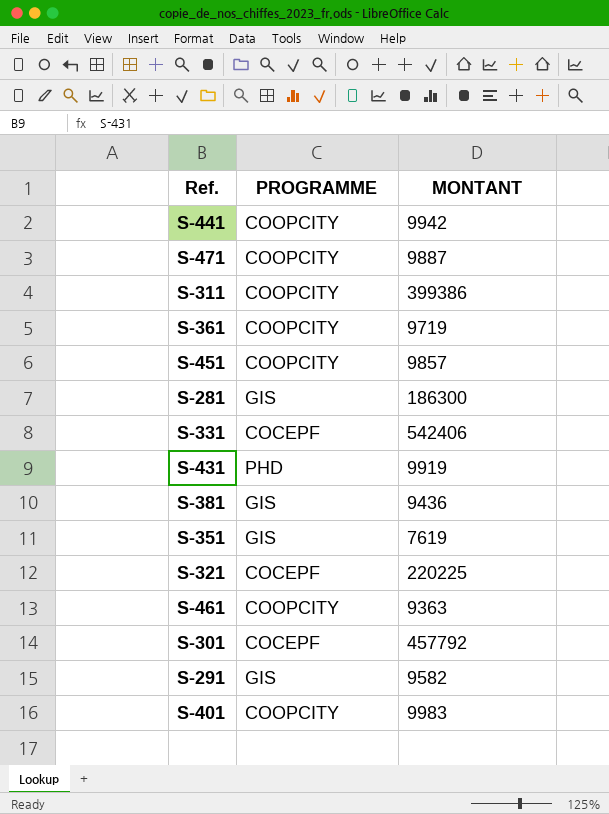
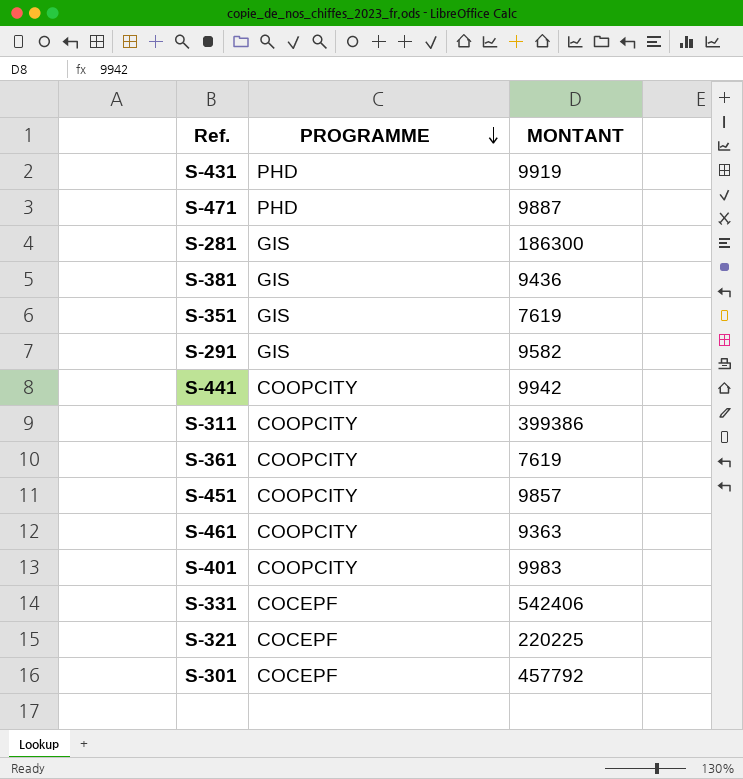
row order: none -> PROGRAMME descending
S-471 | PROGRAMME: COOPCITY -> PHD
S-361 | MONTANT: 9719 -> 7619

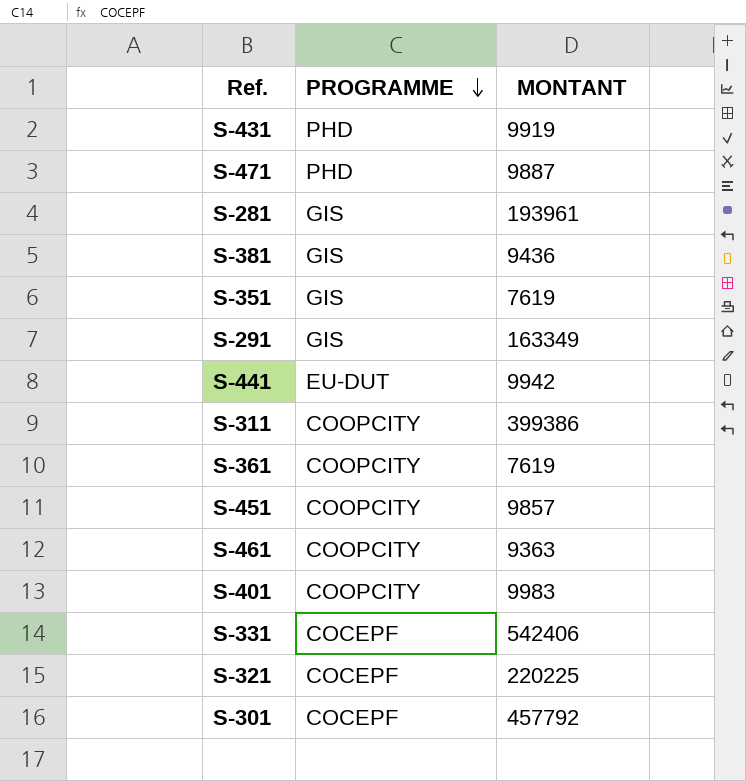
S-281 | MONTANT: 186300 -> 193961
S-291 | MONTANT: 9582 -> 163349
S-441 | PROGRAMME: COOPCITY -> EU-DUT

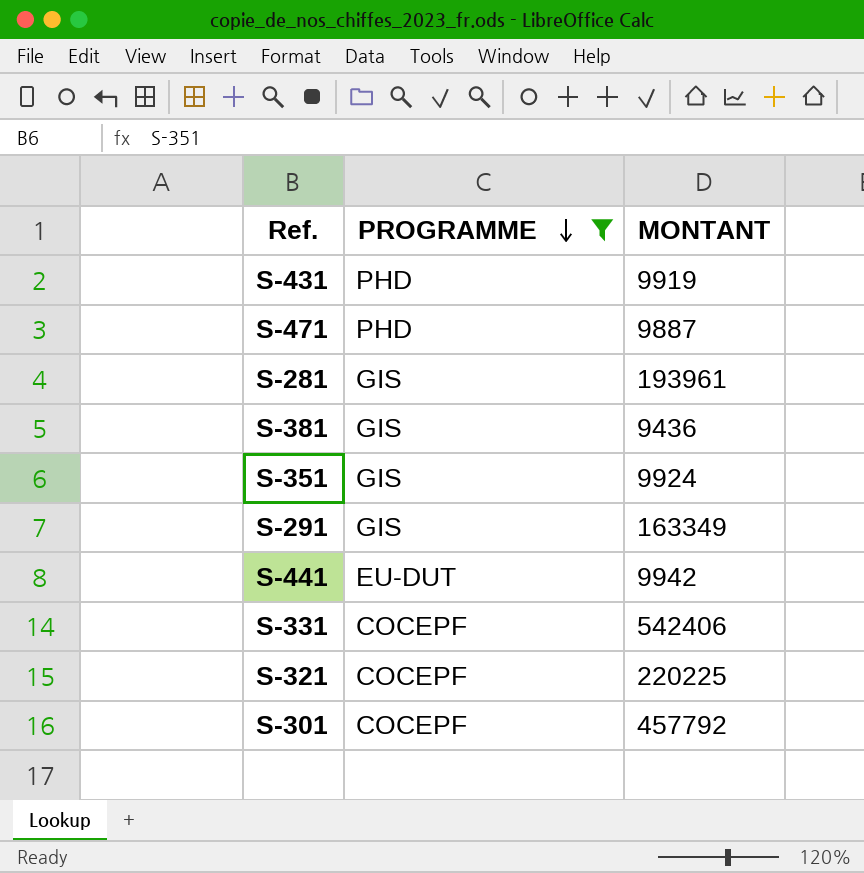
filter: none -> PROGRAMME != COOPCITY
S-351 | MONTANT: 7619 -> 9924

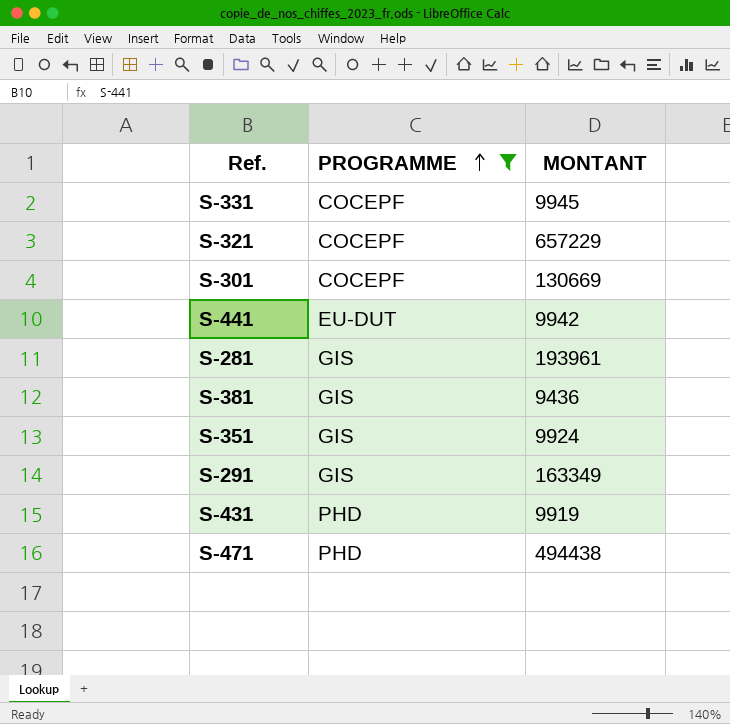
row order: PROGRAMME descending -> PROGRAMME ascending
S-331 | MONTANT: 542406 -> 9945
S-321 | MONTANT: 220225 -> 657229
S-301 | MONTANT: 457792 -> 130669
S-471 | MONTANT: 9887 -> 494438

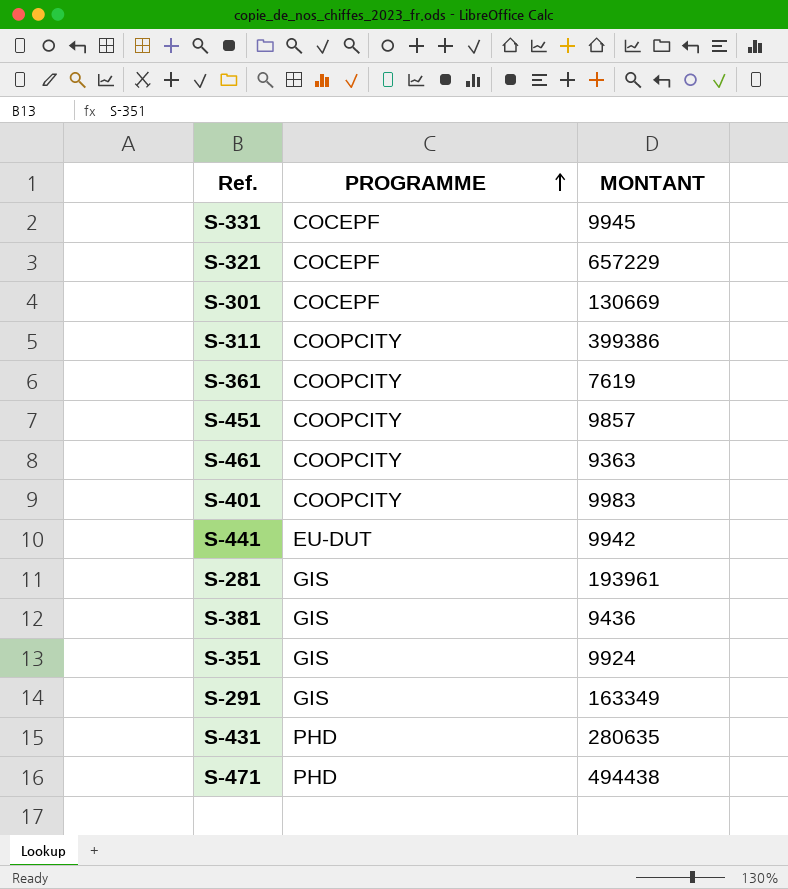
filter: PROGRAMME != COOPCITY -> none
S-431 | MONTANT: 9919 -> 280635

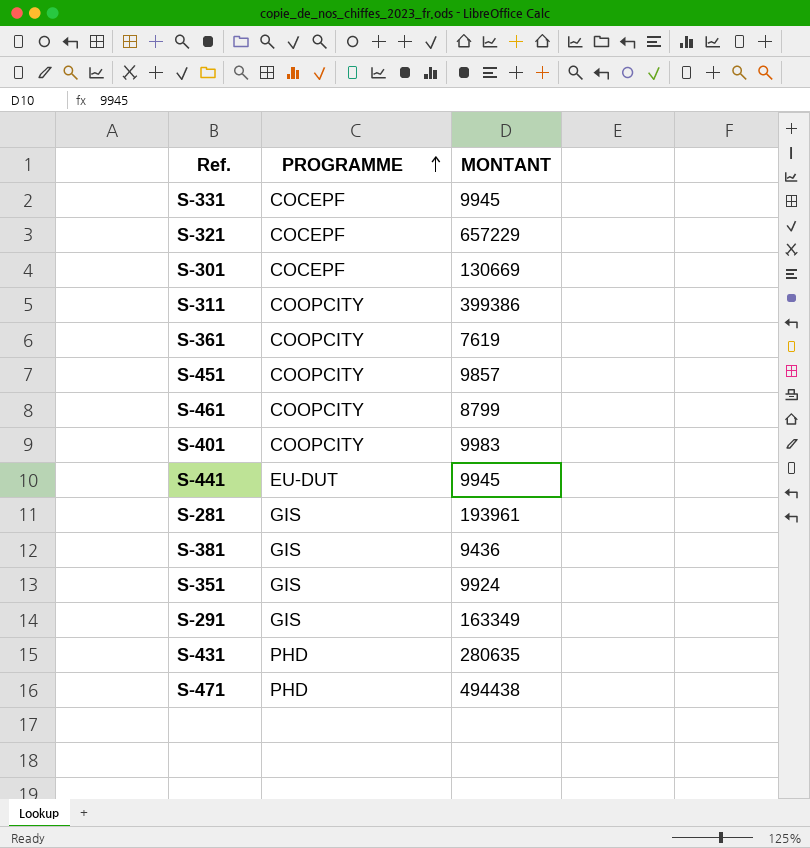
S-461 | MONTANT: 9363 -> 8799
S-441 | MONTANT: 9942 -> 9945

